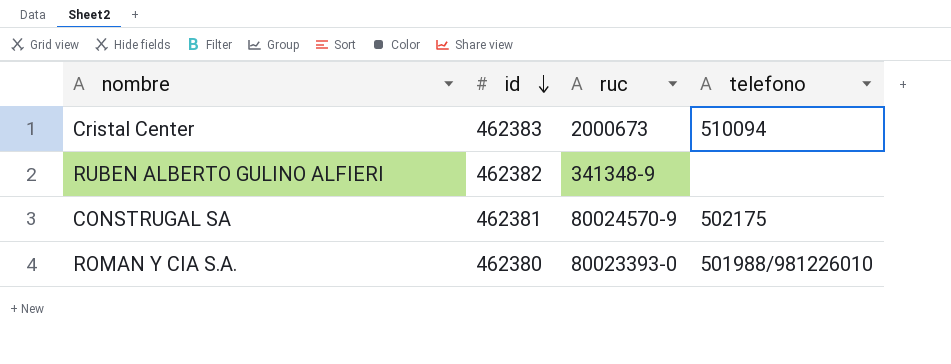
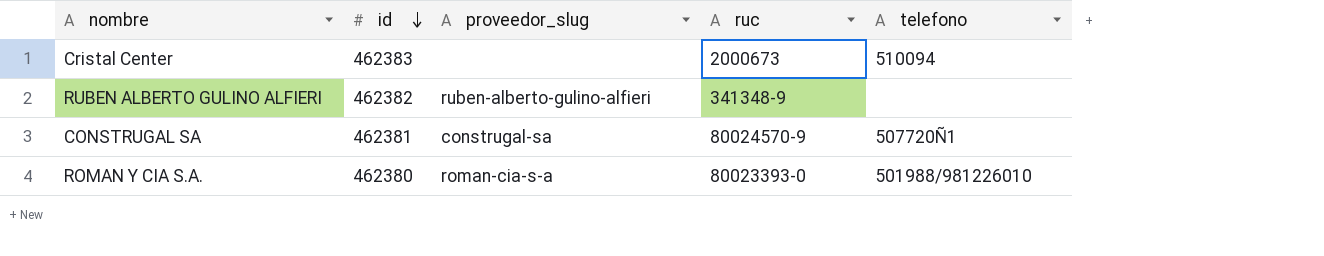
column proveedor_slug | position: none -> 3
CONSTRUGAL SA | telefono: 502175 -> 507720Ñ1

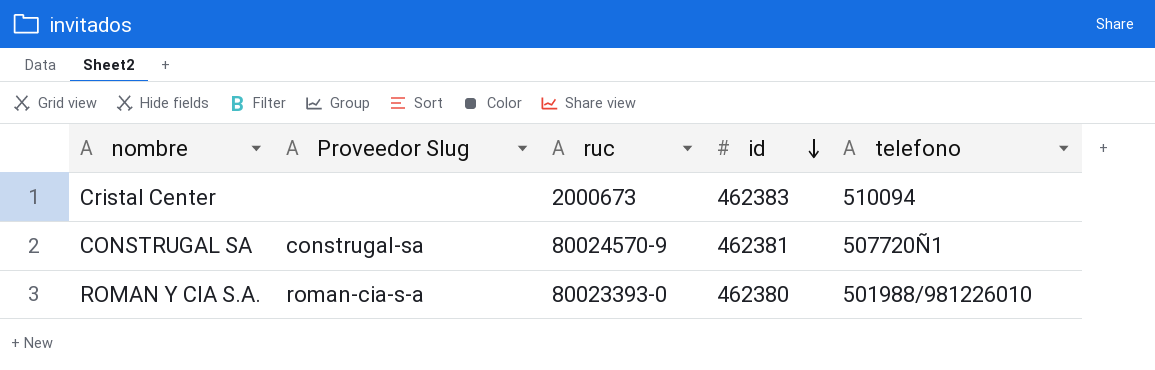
column name: proveedor_slug -> Proveedor Slug
column id | position: 2 -> 4
row RUBEN ALBERTO GULINO ALFIERI: 462382 | ruben-alberto-gulino-alfieri | 341348-9 | none -> none

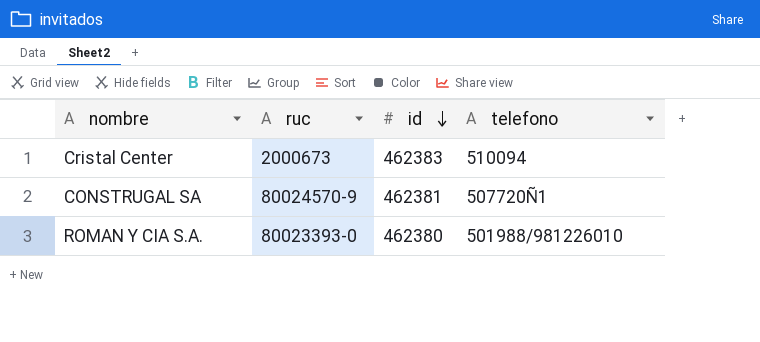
column Proveedor Slug | position: 2 -> none

